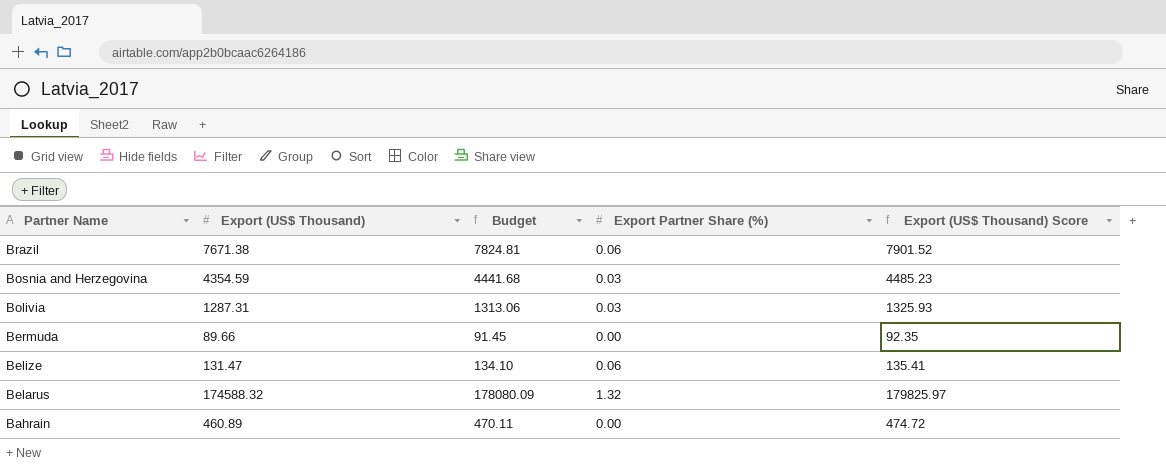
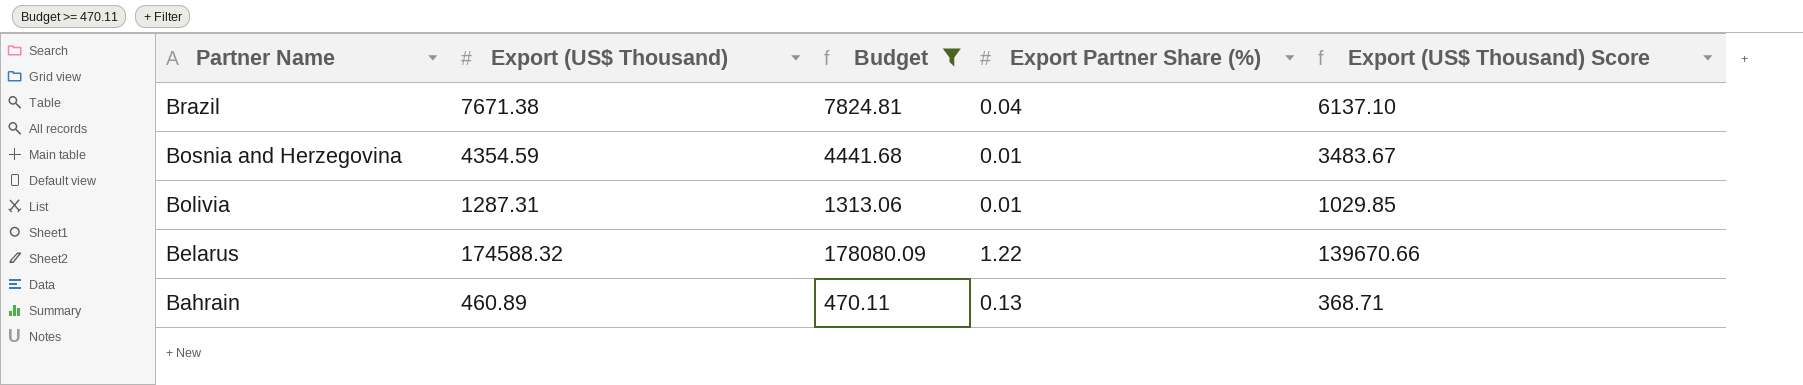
filter: none -> Budget >= 470.11
column Export (US$ Thousand) Score | formula: [Export (US$ Thousand)] * 1.03 -> [Export (US$ Thousand)] * 0.8
Brazil | Export Partner Share (%): 0.06 -> 0.04
Bosnia and Herzegovina | Export Partner Share (%): 0.03 -> 0.01
Bolivia | Export Partner Share (%): 0.03 -> 0.01
Belarus | Export Partner Share (%): 1.32 -> 1.22
Bahrain | Export Partner Share (%): 0.00 -> 0.13

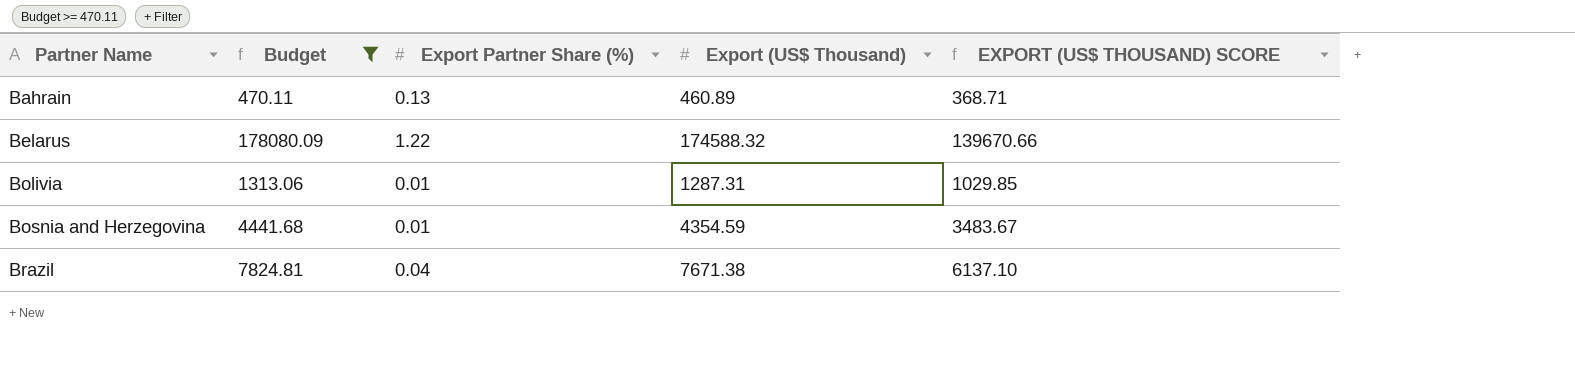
row order: Partner Name descending -> Partner Name ascending
column Export (US$ Thousand) | position: 2 -> 4
column name: Export (US$ Thousand) Score -> EXPORT (US$ THOUSAND) SCORE

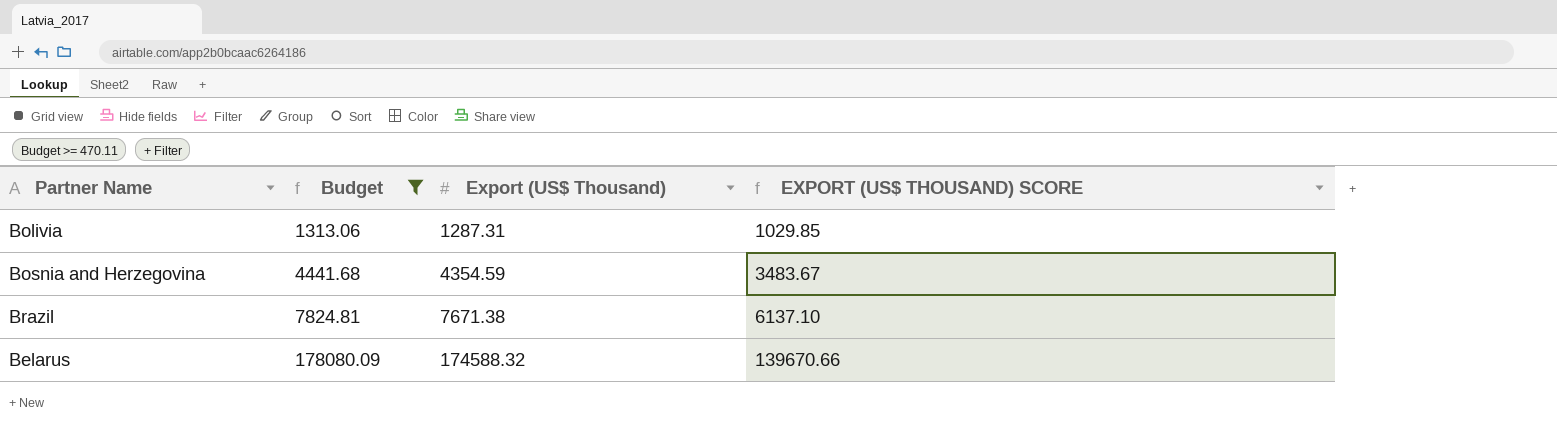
row order: Partner Name ascending -> Budget ascending
column Export Partner Share (%) | position: 3 -> none
row Bahrain: 470.11 | 0.13 | 460.89 | 368.71 -> none

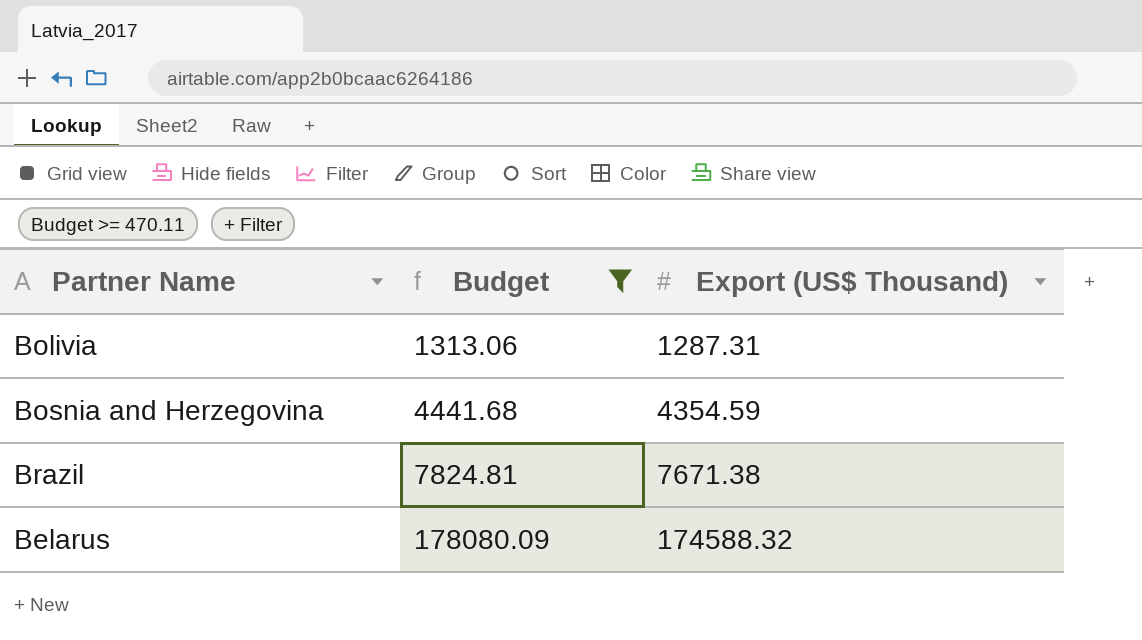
column EXPORT (US$ THOUSAND) SCORE | formula: [Export (US$ Thousand)] * 0.8 -> none

